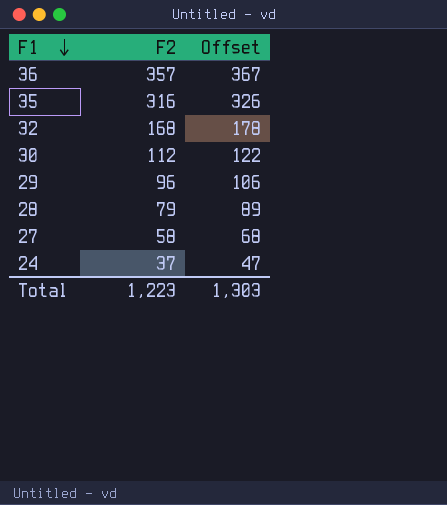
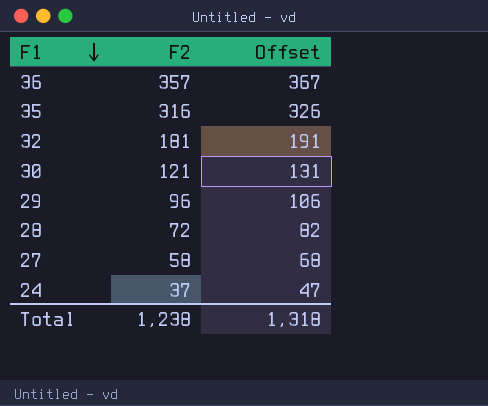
32 | F2: 168 -> 181
32 | Offset: 178 -> 191
30 | F2: 112 -> 121
30 | Offset: 122 -> 131
28 | F2: 79 -> 72
28 | Offset: 89 -> 82
Total | F2: 1,223 -> 1,238
Total | Offset: 1,303 -> 1,318

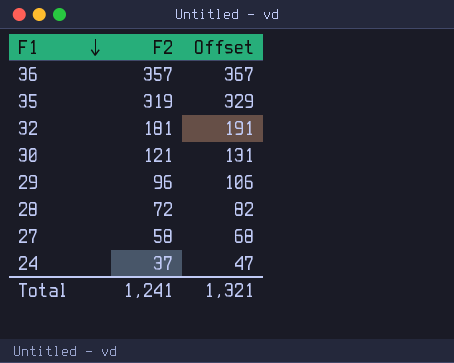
35 | F2: 316 -> 319
35 | Offset: 326 -> 329
Total | F2: 1,238 -> 1,241
Total | Offset: 1,318 -> 1,321

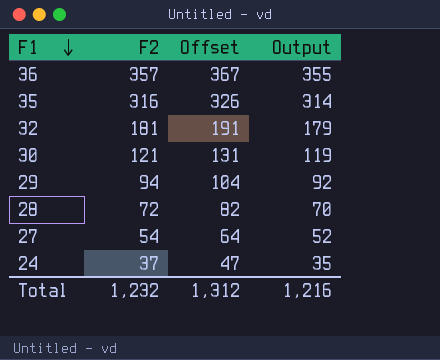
column Output | formula: none -> [F2] - 2
35 | F2: 319 -> 316
35 | Offset: 329 -> 326
29 | F2: 96 -> 94
29 | Offset: 106 -> 104
27 | F2: 58 -> 54
27 | Offset: 68 -> 64
Total | F2: 1,241 -> 1,232
Total | Offset: 1,321 -> 1,312

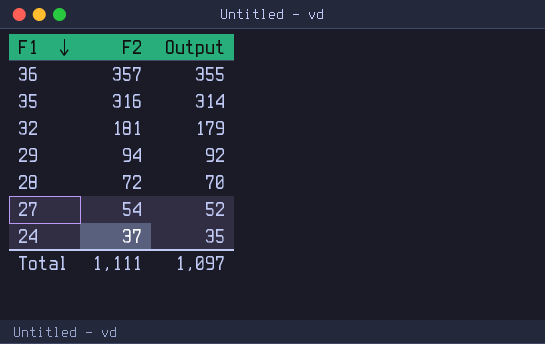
column Offset | formula: [F2] + 10 -> none
row 30: 121 | 131 | 119 -> none
Total | F2: 1,232 -> 1,111
Total | Output: 1,216 -> 1,097

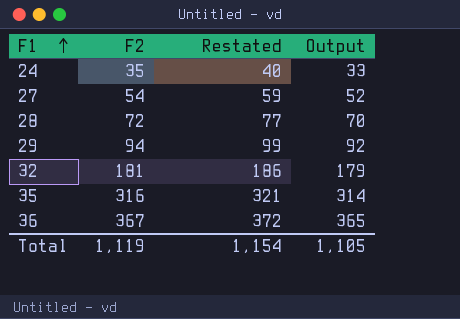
row order: F1 descending -> F1 ascending
column Restated | formula: none -> [F2] + 5
24 | F2: 37 -> 35
24 | Output: 35 -> 33
36 | F2: 357 -> 367
36 | Output: 355 -> 365
Total | F2: 1,111 -> 1,119
Total | Output: 1,097 -> 1,105

